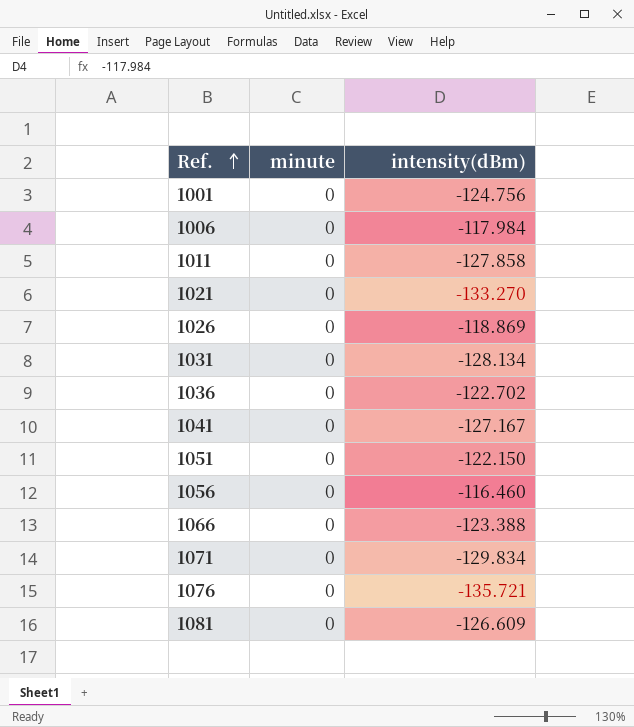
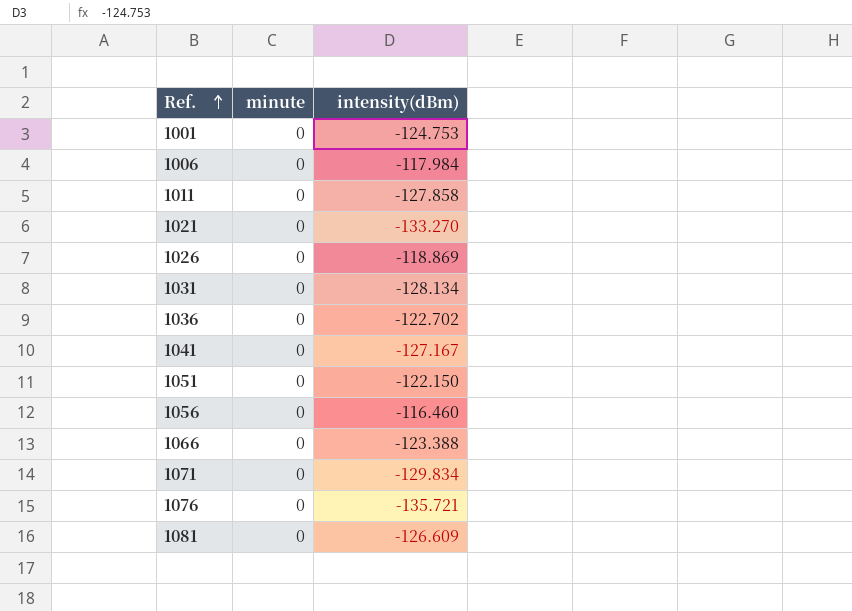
1001 | intensity(dBm): -124.756 -> -124.753

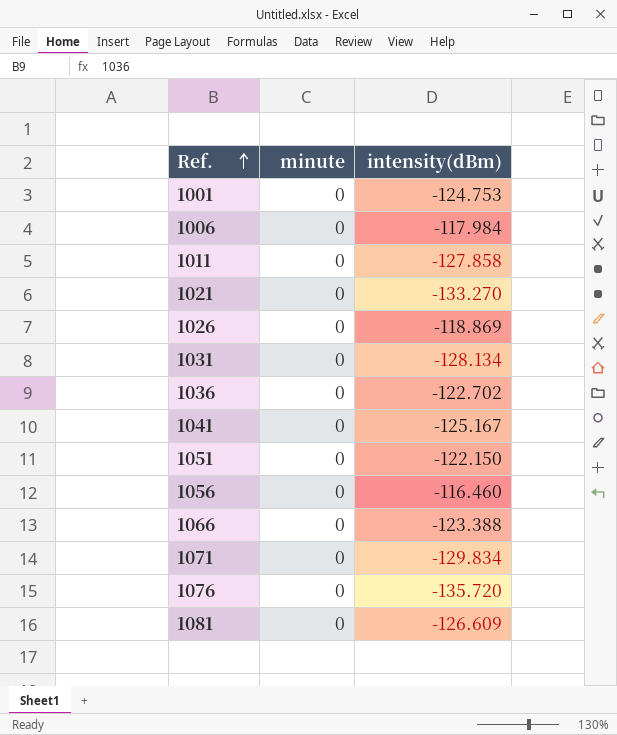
1041 | intensity(dBm): -127.167 -> -125.167
1076 | intensity(dBm): -135.721 -> -135.720

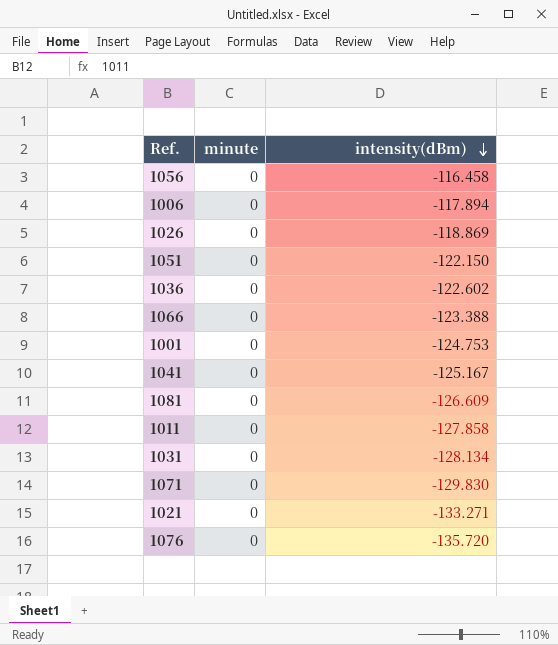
row order: Ref. ascending -> intensity(dBm) descending
1056 | intensity(dBm): -116.460 -> -116.458
1006 | intensity(dBm): -117.984 -> -117.894
1036 | intensity(dBm): -122.702 -> -122.602
1071 | intensity(dBm): -129.834 -> -129.830
1021 | intensity(dBm): -133.270 -> -133.271

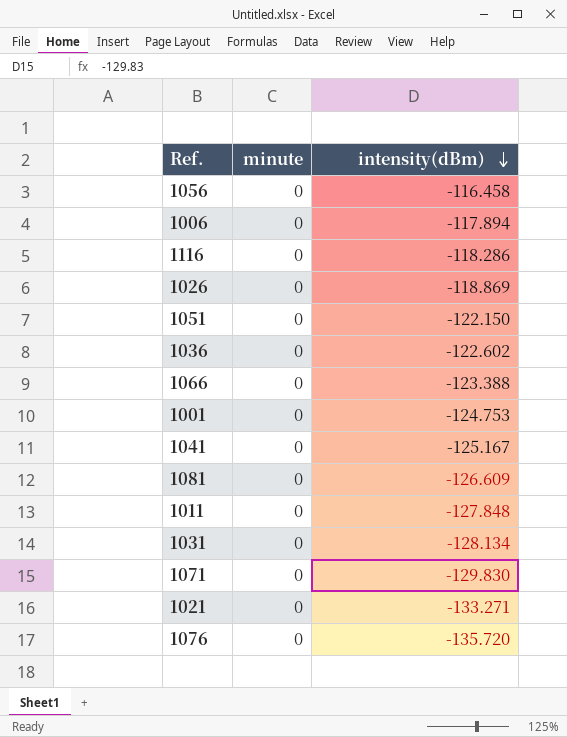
row 1116: none -> 0 | -118.286
1011 | intensity(dBm): -127.858 -> -127.848

